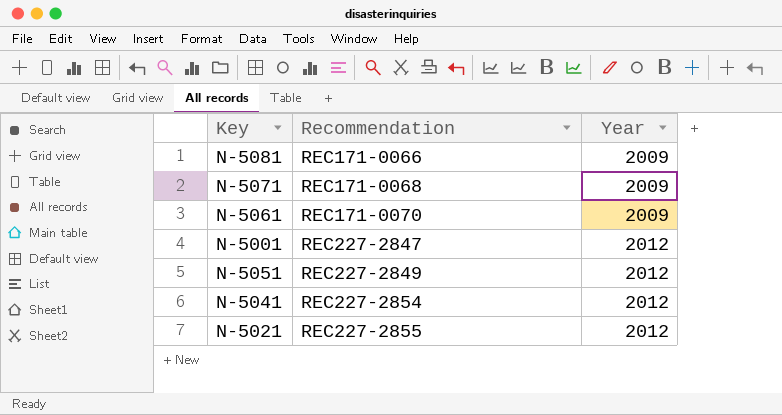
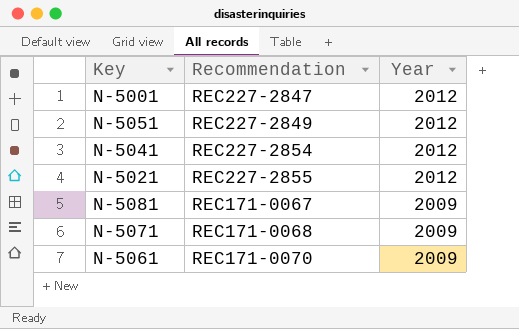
row order: Recommendation ascending -> Year descending
N-5081 | Recommendation: REC171-0066 -> REC171-0067

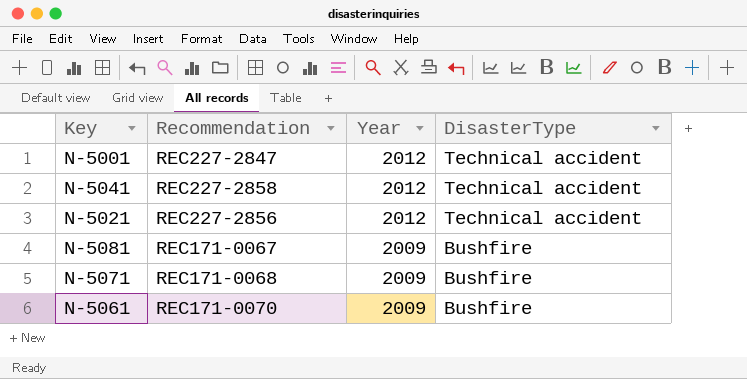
column DisasterType | position: none -> 4
row N-5051: REC227-2849 | 2012 -> none
N-5041 | Recommendation: REC227-2854 -> REC227-2858
N-5021 | Recommendation: REC227-2855 -> REC227-2856

